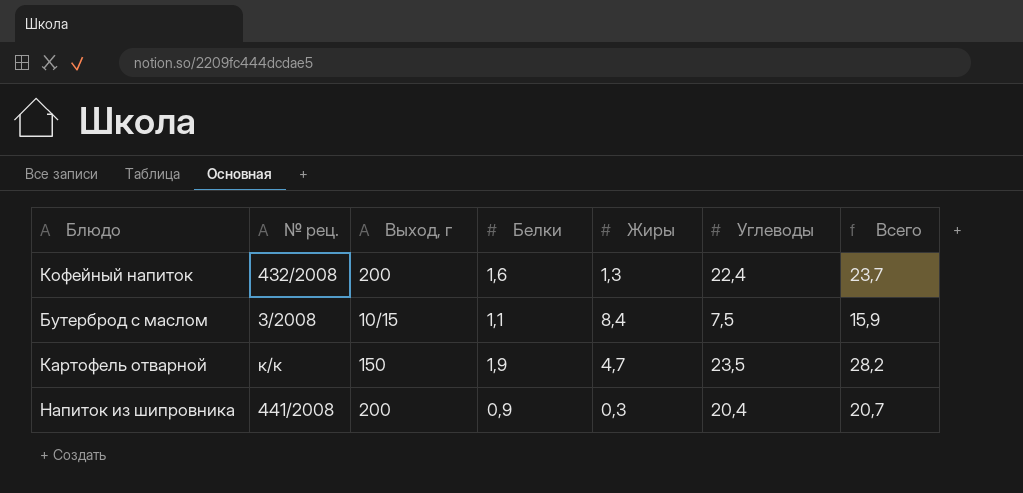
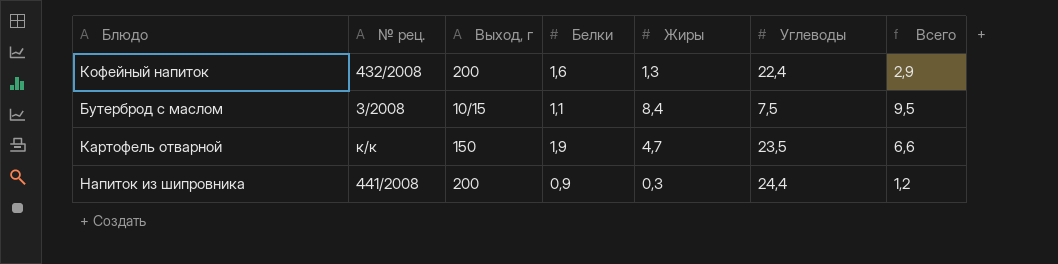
column Всего | formula: [Жиры] + [Углеводы] -> [Белки] + [Жиры]
Напиток из шипровника | Углеводы: 20,4 -> 24,4

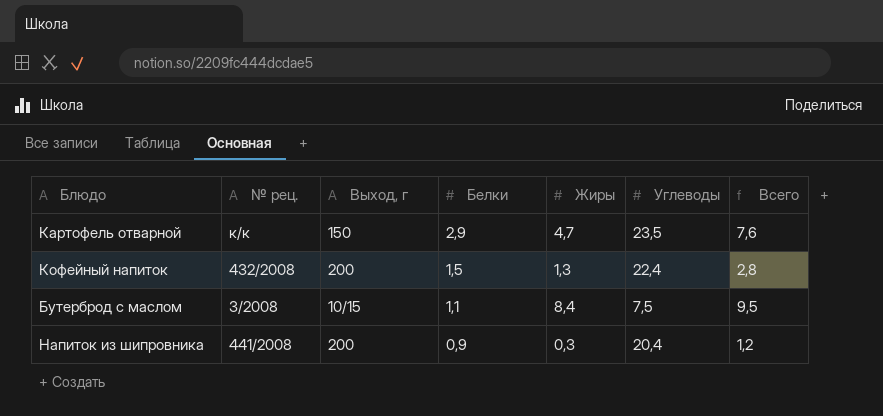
row order: none -> Белки descending
Картофель отварной | Белки: 1,9 -> 2,9
Картофель отварной | Всего: 6,6 -> 7,6
Кофейный напиток | Белки: 1,6 -> 1,5
Кофейный напиток | Всего: 2,9 -> 2,8
Напиток из шипровника | Углеводы: 24,4 -> 20,4

